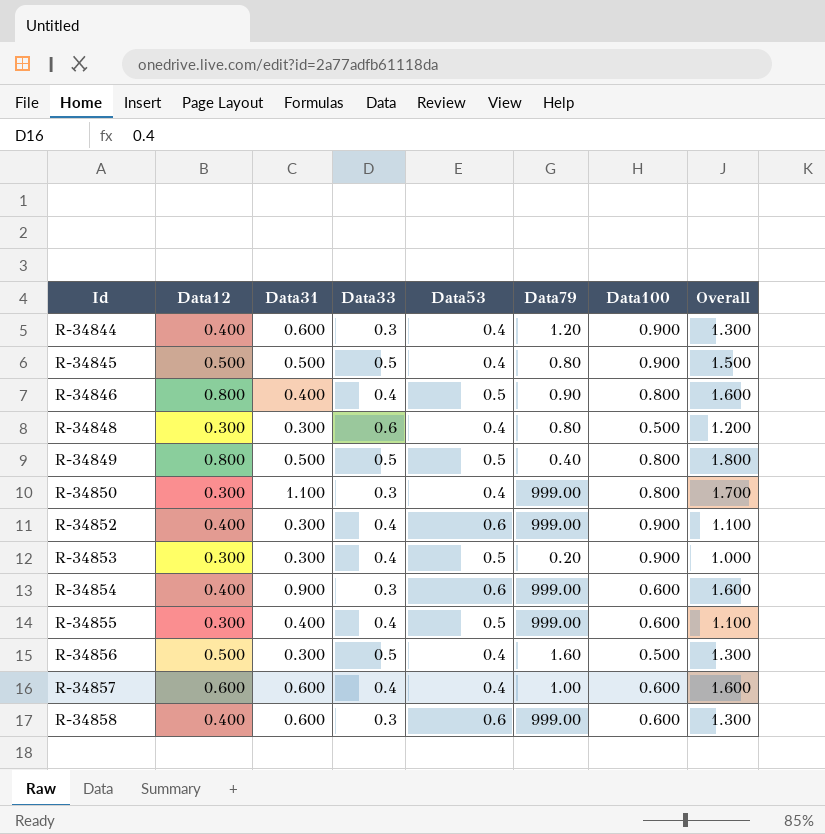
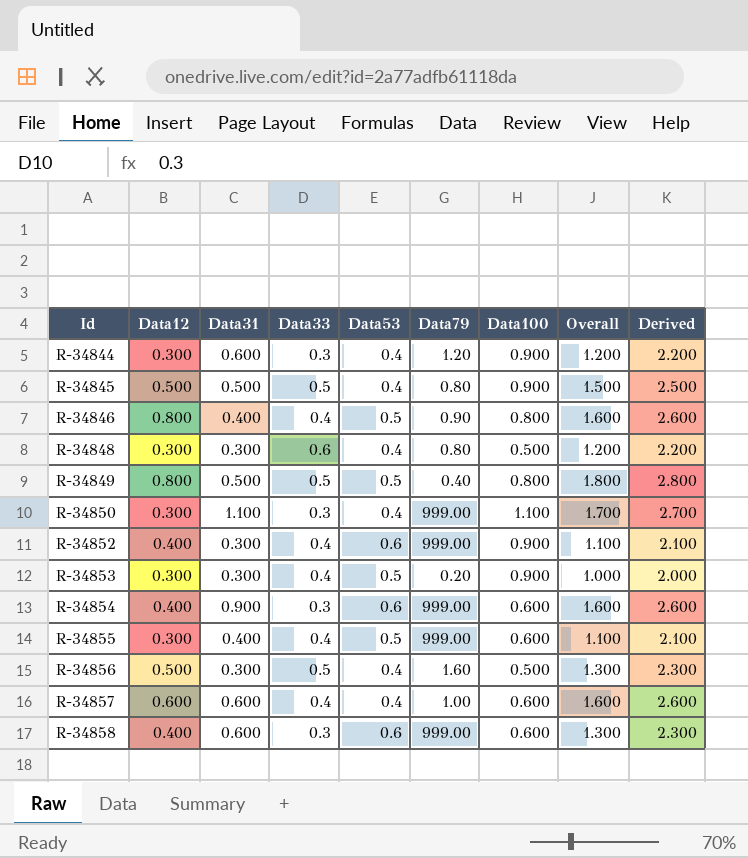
column Derived | formula: none -> [Overall] + 1
R-34844 | Data12: 0.400 -> 0.300
R-34844 | Overall: 1.300 -> 1.200
R-34850 | Data100: 0.800 -> 1.100

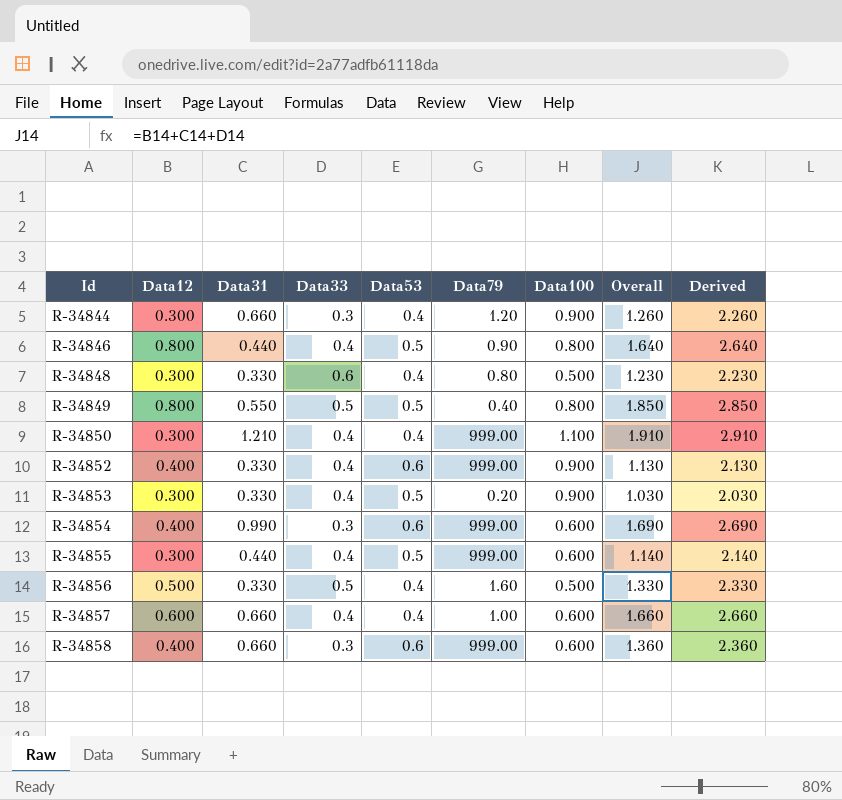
row R-34845: 0.500 | 0.500 | 0.5 | 0.4 | 0.80 | 0.900 | 1.500 | 2.500 -> none
R-34844 | Data31: 0.600 -> 0.660
R-34844 | Overall: 1.200 -> 1.260
R-34844 | Derived: 2.200 -> 2.260
R-34846 | Data31: 0.400 -> 0.440
R-34846 | Overall: 1.600 -> 1.640
R-34846 | Derived: 2.600 -> 2.640
R-34848 | Data31: 0.300 -> 0.330
R-34848 | Overall: 1.200 -> 1.230
R-34848 | Derived: 2.200 -> 2.230
R-34849 | Data31: 0.500 -> 0.550
R-34849 | Overall: 1.800 -> 1.850
R-34849 | Derived: 2.800 -> 2.850
R-34850 | Data31: 1.100 -> 1.210
R-34850 | Data33: 0.3 -> 0.4
R-34850 | Overall: 1.700 -> 1.910
R-34850 | Derived: 2.700 -> 2.910
R-34852 | Data31: 0.300 -> 0.330
R-34852 | Overall: 1.100 -> 1.130
R-34852 | Derived: 2.100 -> 2.130
R-34853 | Data31: 0.300 -> 0.330
R-34853 | Overall: 1.000 -> 1.030
R-34853 | Derived: 2.000 -> 2.030
R-34854 | Data31: 0.900 -> 0.990
R-34854 | Overall: 1.600 -> 1.690
R-34854 | Derived: 2.600 -> 2.690
R-34855 | Data31: 0.400 -> 0.440
R-34855 | Overall: 1.100 -> 1.140
R-34855 | Derived: 2.100 -> 2.140
R-34856 | Data31: 0.300 -> 0.330
R-34856 | Overall: 1.300 -> 1.330
R-34856 | Derived: 2.300 -> 2.330
R-34857 | Data31: 0.600 -> 0.660
R-34857 | Overall: 1.600 -> 1.660
R-34857 | Derived: 2.600 -> 2.660
R-34858 | Data31: 0.600 -> 0.660
R-34858 | Overall: 1.300 -> 1.360
R-34858 | Derived: 2.300 -> 2.360

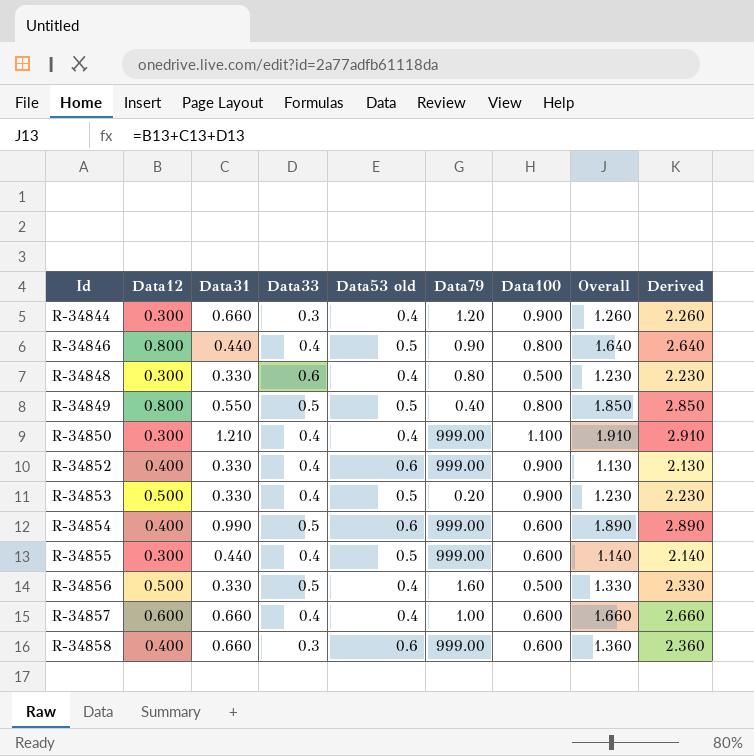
column name: Data53 -> Data53 old
R-34853 | Data12: 0.300 -> 0.500
R-34853 | Overall: 1.030 -> 1.230
R-34853 | Derived: 2.030 -> 2.230
R-34854 | Data33: 0.3 -> 0.5
R-34854 | Overall: 1.690 -> 1.890
R-34854 | Derived: 2.690 -> 2.890

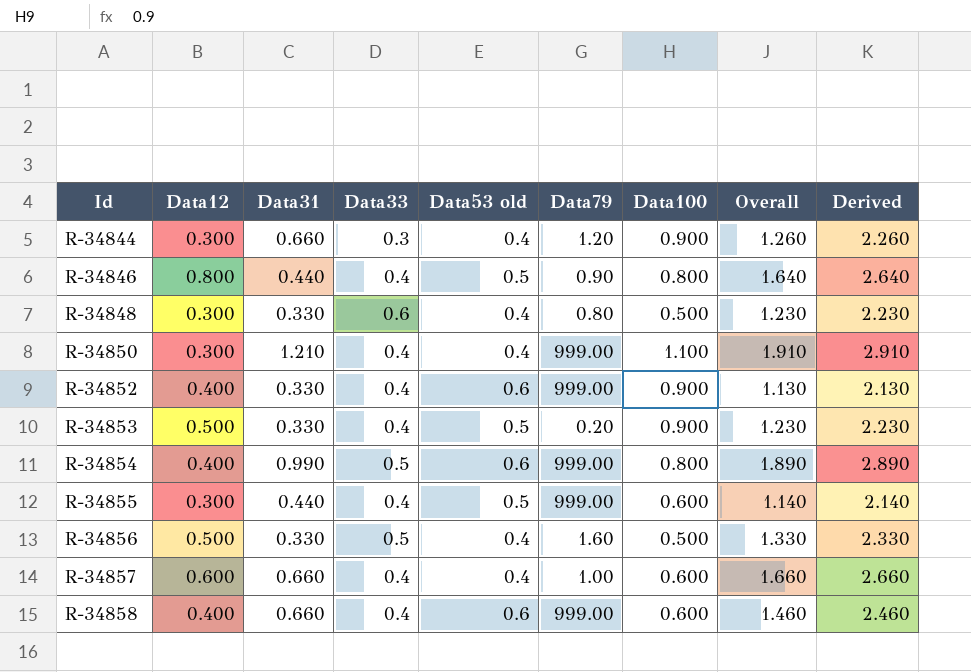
row R-34849: 0.800 | 0.550 | 0.5 | 0.5 | 0.40 | 0.800 | 1.850 | 2.850 -> none
R-34854 | Data100: 0.600 -> 0.800
R-34858 | Data33: 0.3 -> 0.4
R-34858 | Overall: 1.360 -> 1.460
R-34858 | Derived: 2.360 -> 2.460

